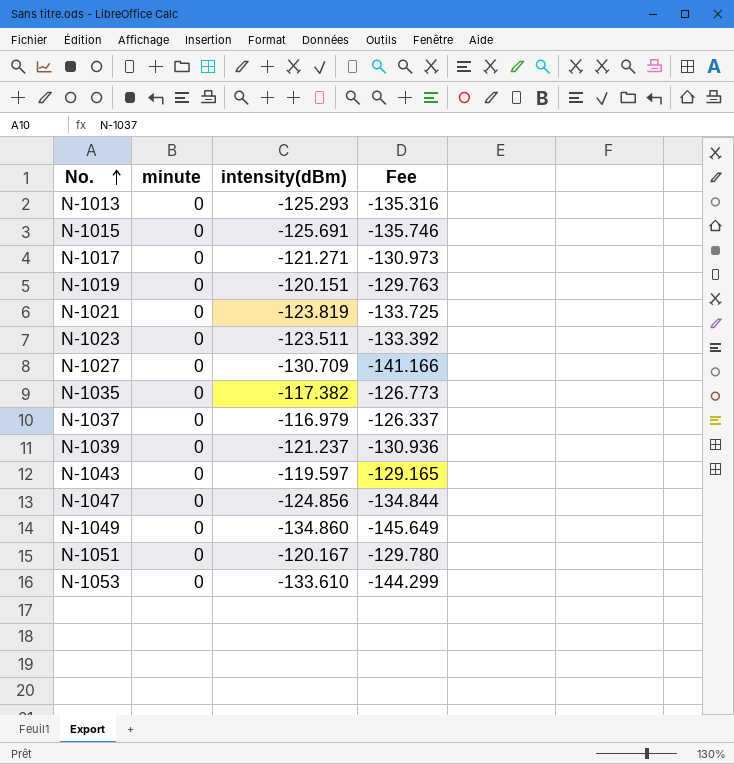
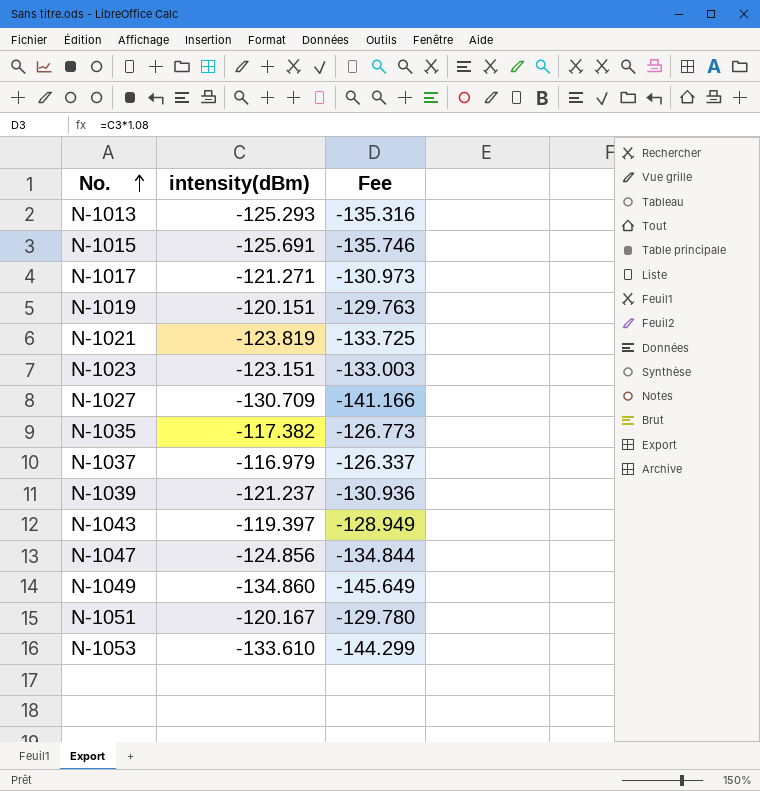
column minute | position: 2 -> none
N-1023 | intensity(dBm): -123.511 -> -123.151
N-1023 | Fee: -133.392 -> -133.003
N-1043 | intensity(dBm): -119.597 -> -119.397
N-1043 | Fee: -129.165 -> -128.949

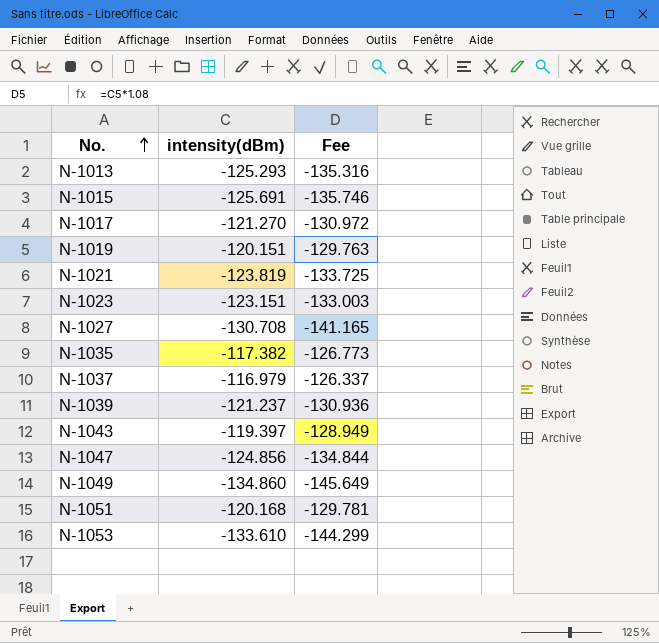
N-1017 | intensity(dBm): -121.271 -> -121.270
N-1017 | Fee: -130.973 -> -130.972
N-1027 | intensity(dBm): -130.709 -> -130.708
N-1027 | Fee: -141.166 -> -141.165
N-1051 | intensity(dBm): -120.167 -> -120.168
N-1051 | Fee: -129.780 -> -129.781

